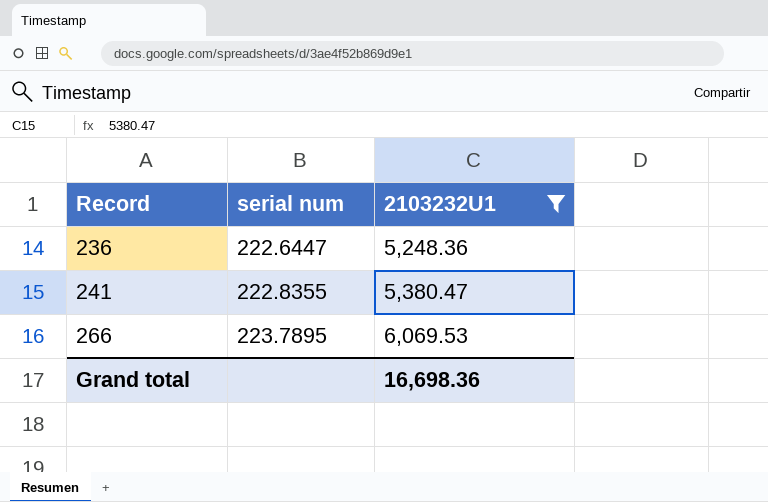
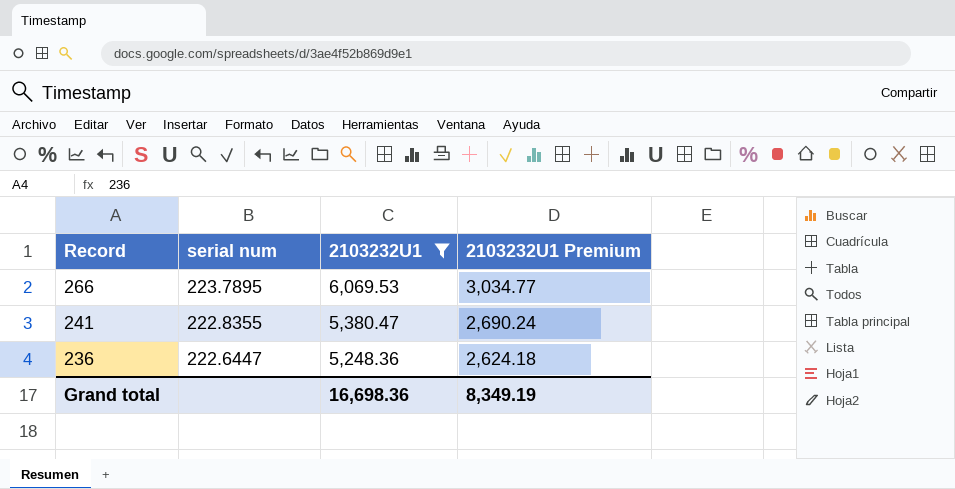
row order: Record ascending -> Record descending
column 2103232U1 Premium | formula: none -> [2103232U1] * 0.5

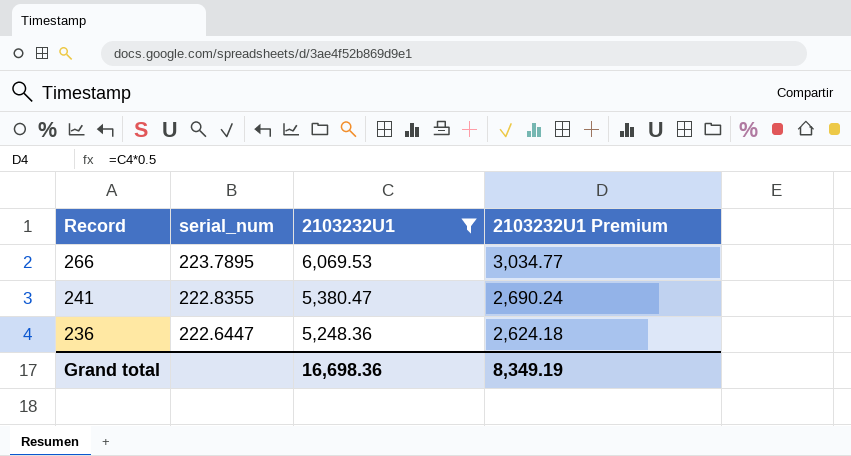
column name: serial num -> serial_num

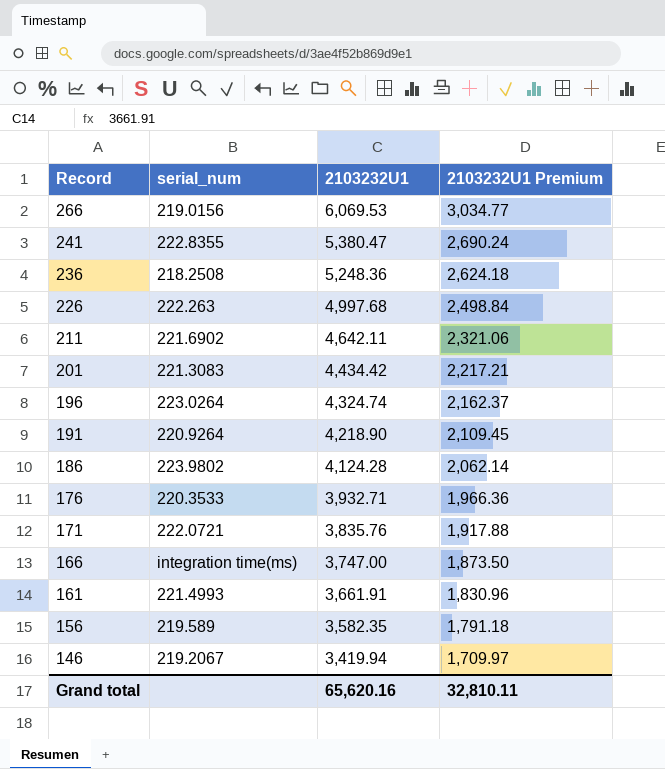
filter: 2103232U1 >= 5,248.36 -> none
266 | serial_num: 223.7895 -> 219.0156
236 | serial_num: 222.6447 -> 218.2508
Grand total | 2103232U1: 16,698.36 -> 65,620.16
Grand total | 2103232U1 Premium: 8,349.19 -> 32,810.11

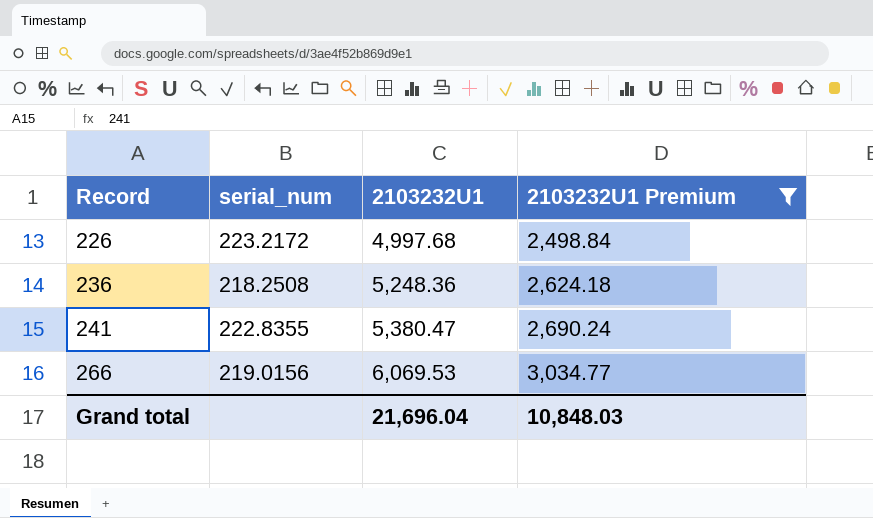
filter: none -> 2103232U1 Premium >= 2,498.84
row order: Record descending -> Record ascending
226 | serial_num: 222.263 -> 223.2172
Grand total | 2103232U1: 65,620.16 -> 21,696.04
Grand total | 2103232U1 Premium: 32,810.11 -> 10,848.03

